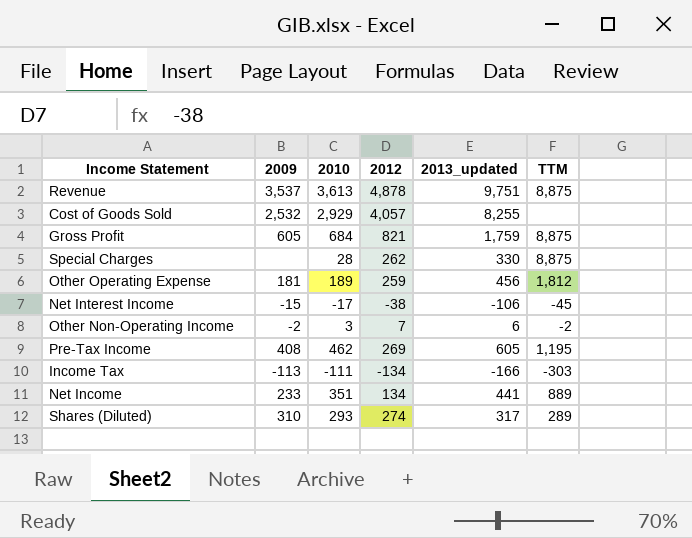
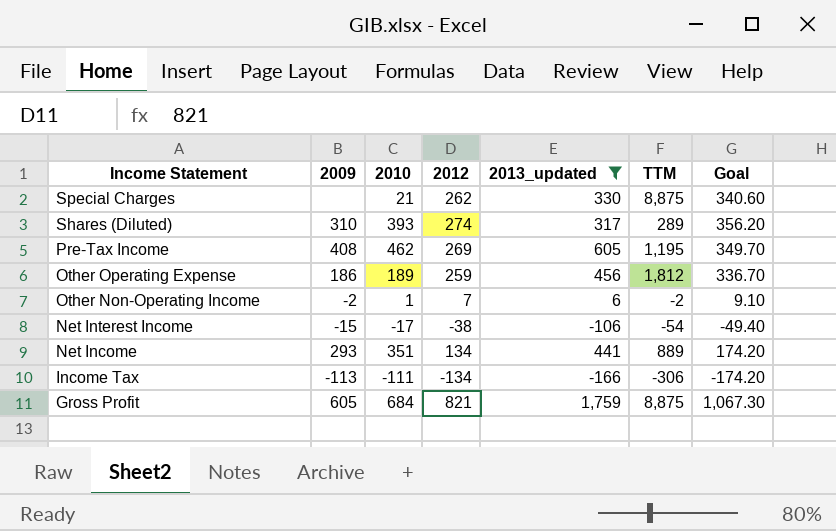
filter: none -> 2013_updated <= 1,759
row order: none -> Income Statement descending
column Goal | formula: none -> [2012] * 1.3
Special Charges | 2010: 28 -> 21
Shares (Diluted) | 2010: 293 -> 393
Other Operating Expense | 2009: 181 -> 186
Other Non-Operating Income | 2010: 3 -> 1
Net Interest Income | TTM: -45 -> -54
Net Income | 2009: 233 -> 293
Income Tax | TTM: -303 -> -306

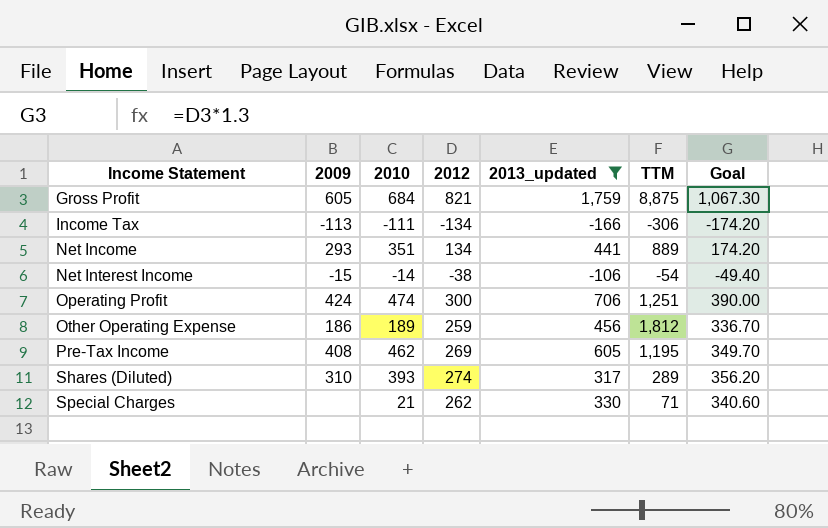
row order: Income Statement descending -> Income Statement ascending
row Other Non-Operating Income: -2 | 1 | 7 | 6 | -2 | 9.10 -> none
Net Interest Income | 2010: -17 -> -14
row Operating Profit: none -> 424 | 474 | 300 | 706 | 1,251 | 390.00
Special Charges | TTM: 8,875 -> 71

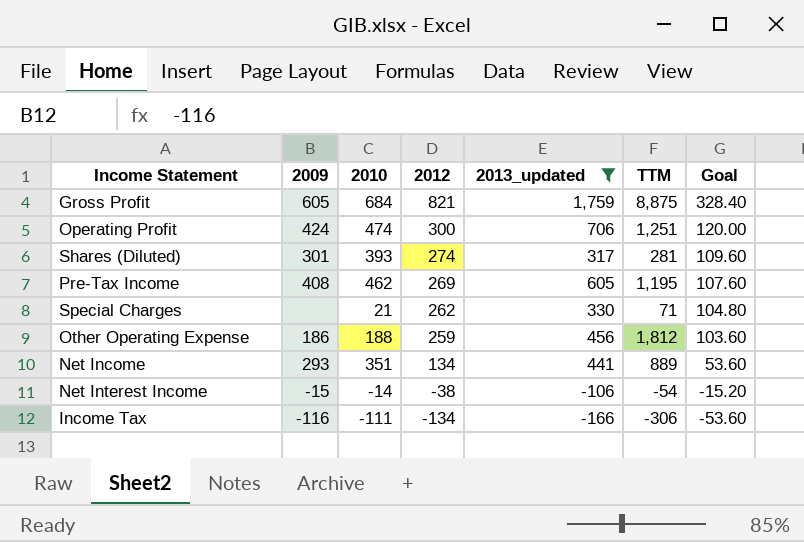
row order: Income Statement ascending -> 2012 descending
column Goal | formula: [2012] * 1.3 -> [2012] * 0.4
Shares (Diluted) | 2009: 310 -> 301
Shares (Diluted) | TTM: 289 -> 281
Other Operating Expense | 2010: 189 -> 188
Income Tax | 2009: -113 -> -116

